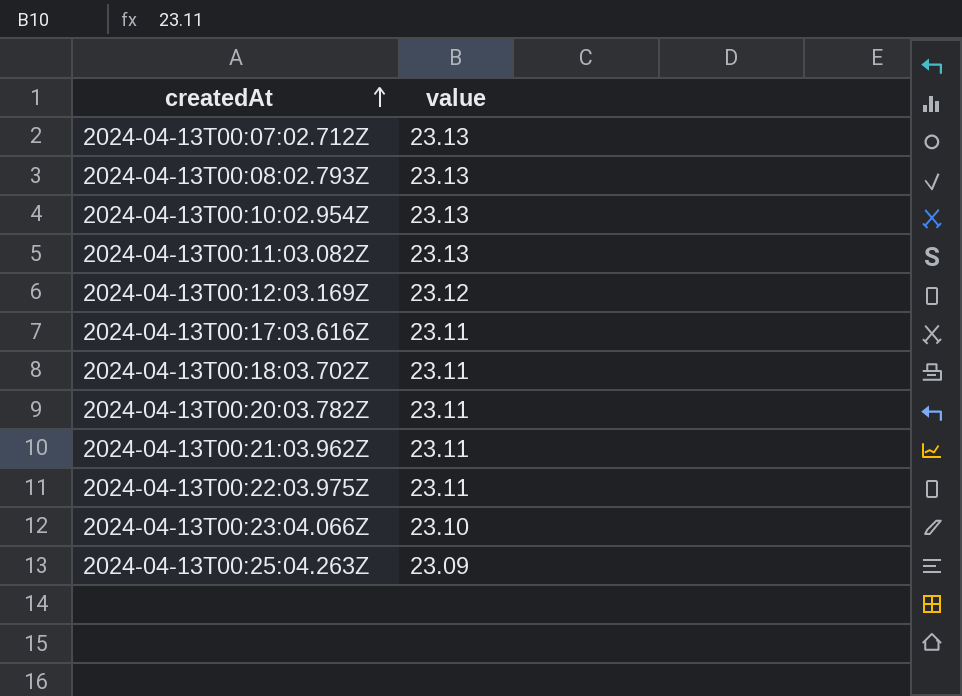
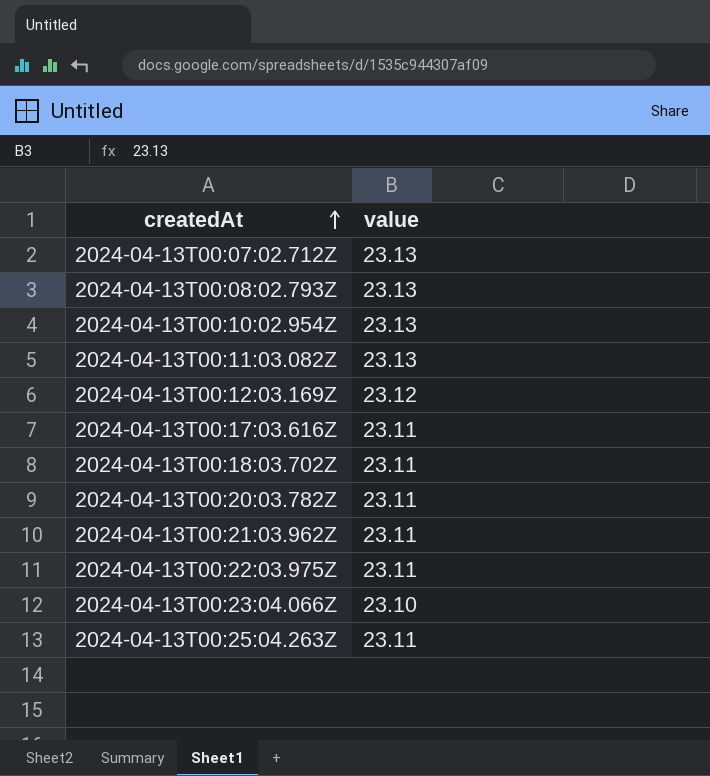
2024-04-13T00:25:04.263Z | value: 23.09 -> 23.11

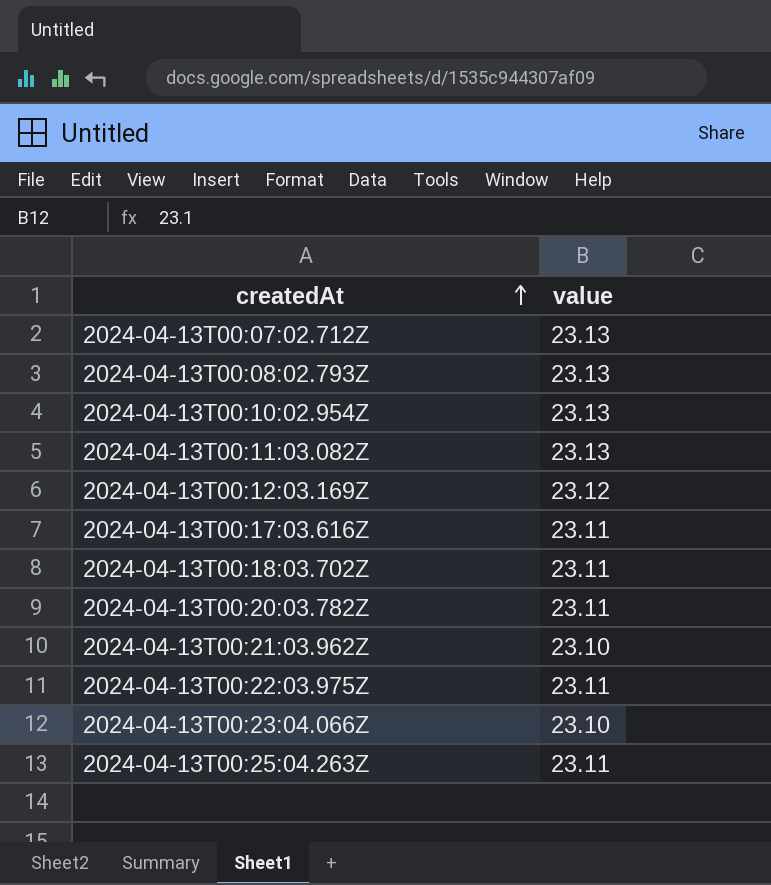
2024-04-13T00:21:03.962Z | value: 23.11 -> 23.10

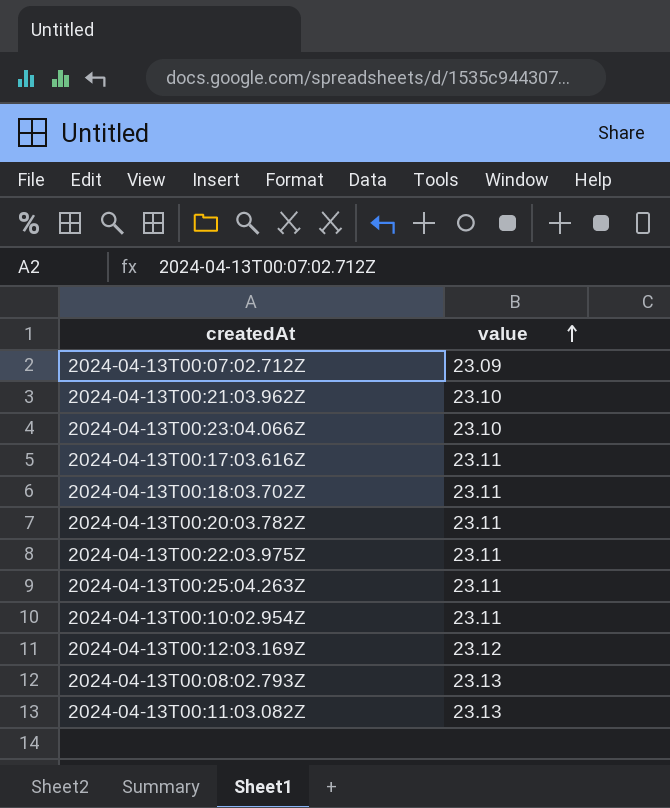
row order: createdAt ascending -> value ascending
2024-04-13T00:07:02.712Z | value: 23.13 -> 23.09
2024-04-13T00:10:02.954Z | value: 23.13 -> 23.11

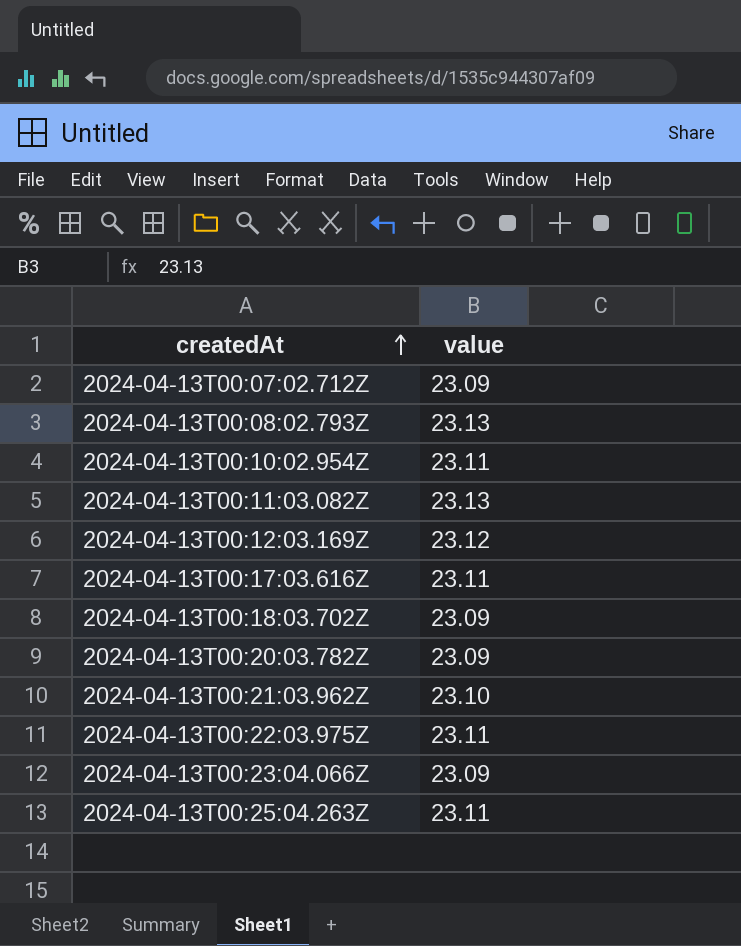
row order: value ascending -> createdAt ascending
2024-04-13T00:18:03.702Z | value: 23.11 -> 23.09
2024-04-13T00:20:03.782Z | value: 23.11 -> 23.09
2024-04-13T00:23:04.066Z | value: 23.10 -> 23.09

